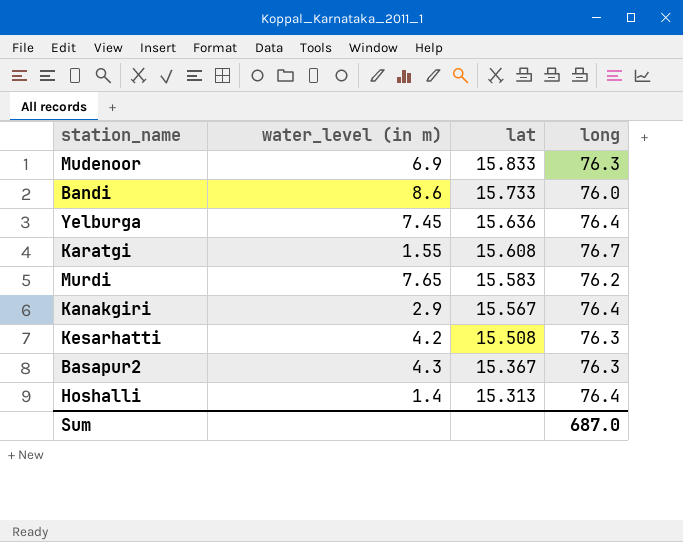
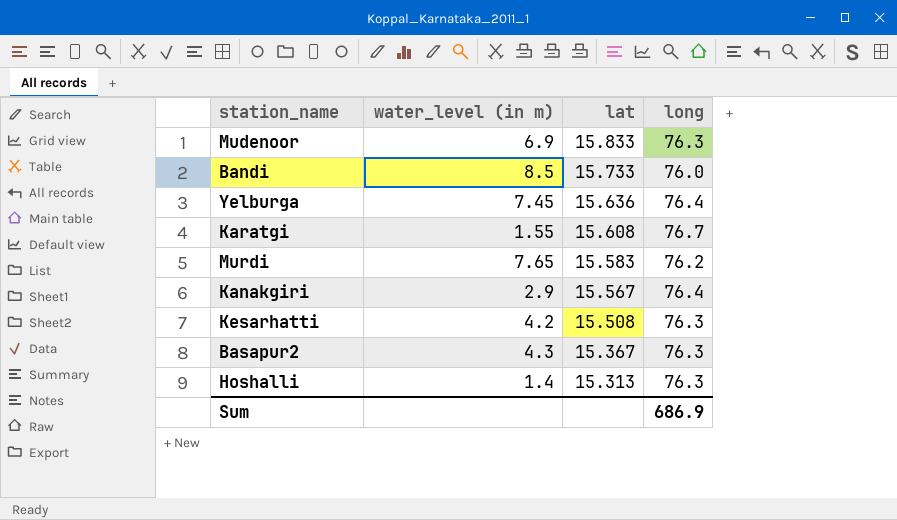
Bandi | water_level (in m): 8.6 -> 8.5
Hoshalli | long: 76.4 -> 76.3
Sum | long: 687.0 -> 686.9

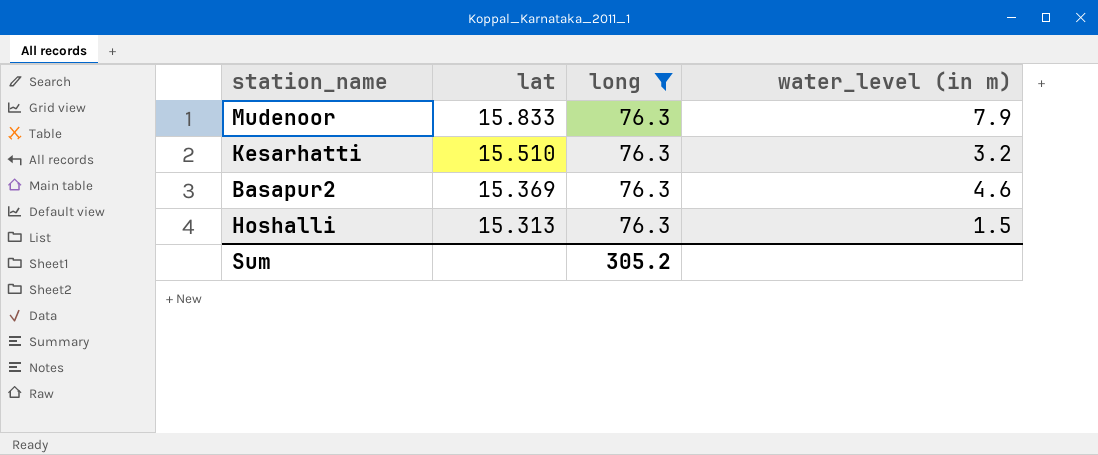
filter: none -> long = 76.3
column water_level (in m) | position: 2 -> 4
Mudenoor | water_level (in m): 6.9 -> 7.9
Kesarhatti | lat: 15.508 -> 15.510
Kesarhatti | water_level (in m): 4.2 -> 3.2
Basapur2 | lat: 15.367 -> 15.369
Basapur2 | water_level (in m): 4.3 -> 4.6
Hoshalli | water_level (in m): 1.4 -> 1.5
Sum | long: 686.9 -> 305.2

